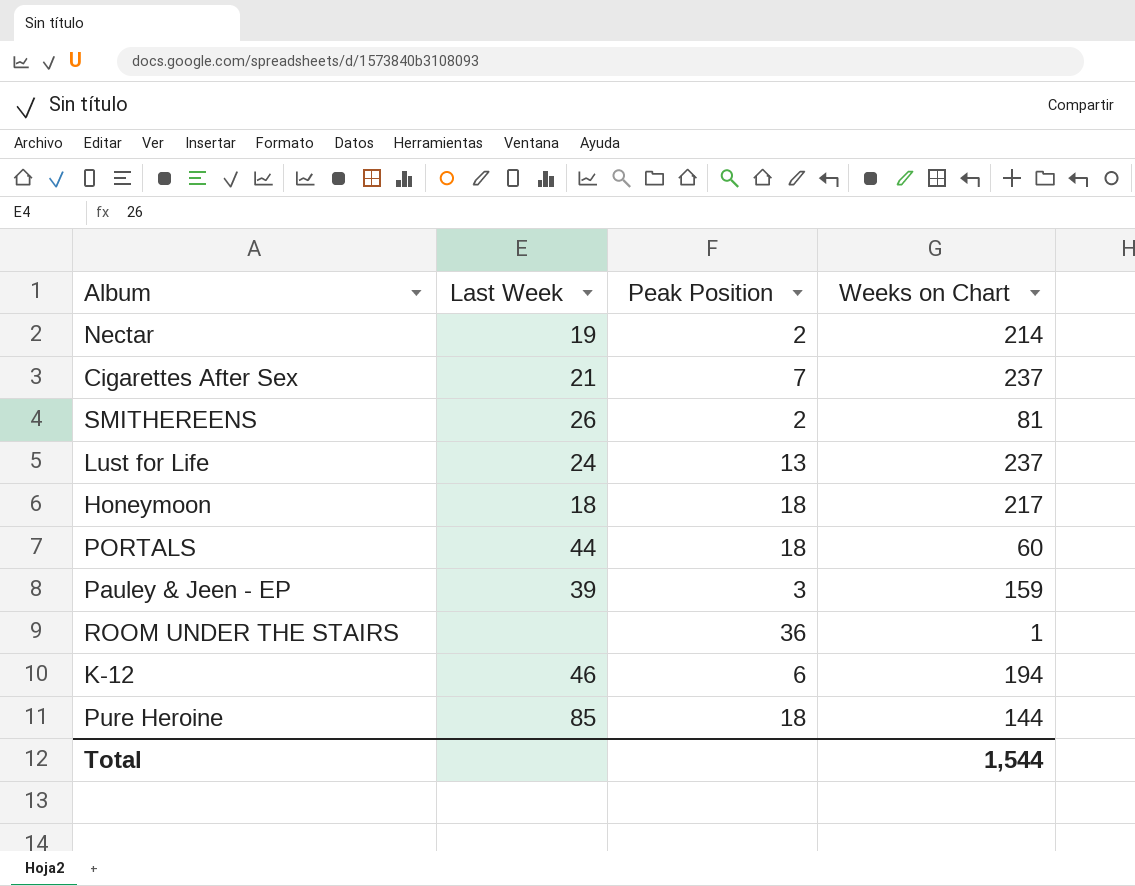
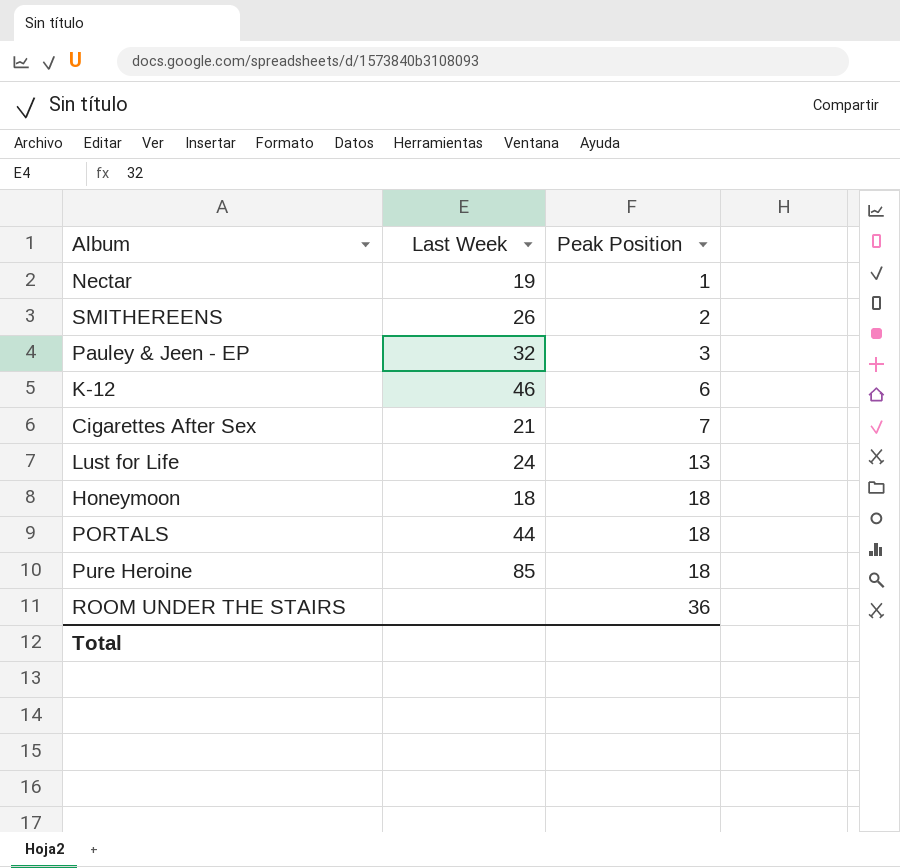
row order: none -> Peak Position ascending
column Weeks on Chart | position: 4 -> none
Nectar | Peak Position: 2 -> 1
Pauley & Jeen - EP | Last Week: 39 -> 32

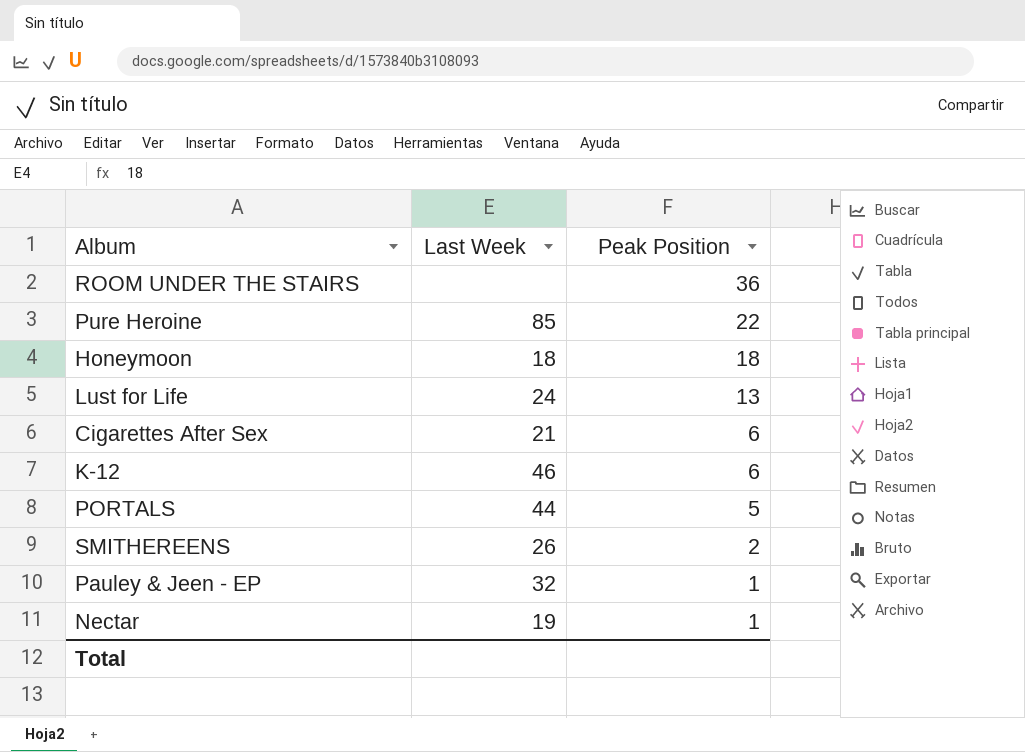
row order: Peak Position ascending -> Peak Position descending
Pure Heroine | Peak Position: 18 -> 22
Cigarettes After Sex | Peak Position: 7 -> 6
PORTALS | Peak Position: 18 -> 5
Pauley & Jeen - EP | Peak Position: 3 -> 1

